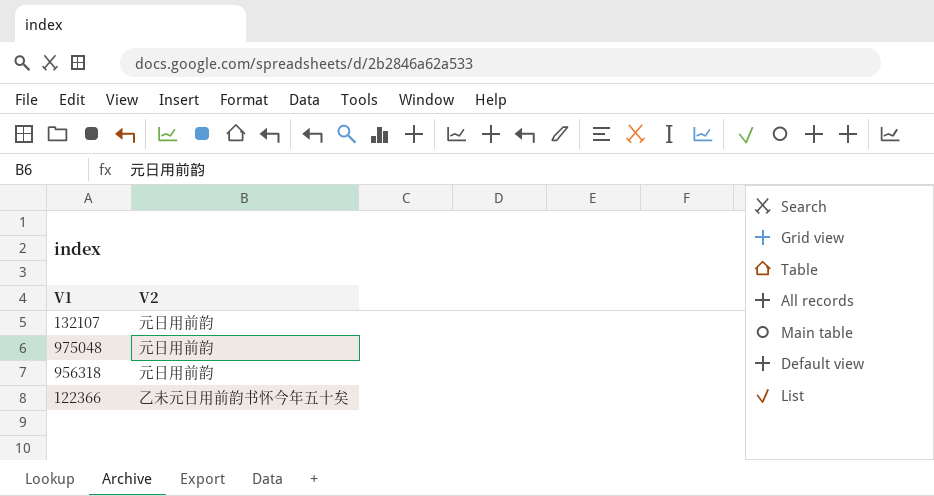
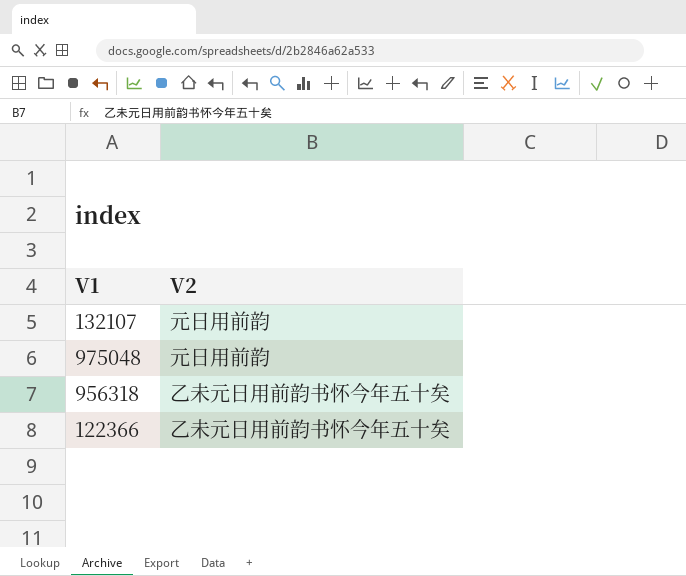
956318 | V2: 元日用前韵 -> 乙未元日用前韵书怀今年五十矣

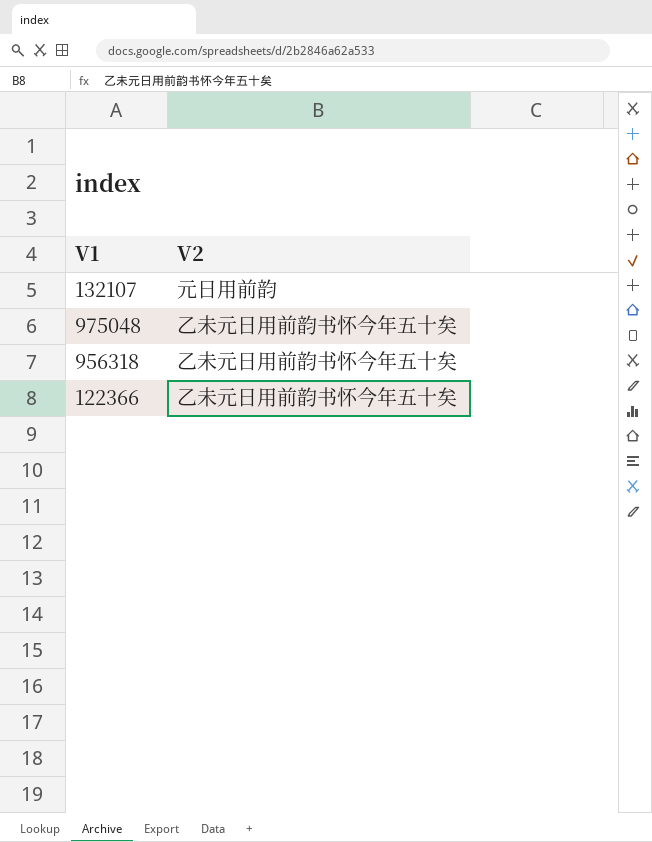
975048 | V2: 元日用前韵 -> 乙未元日用前韵书怀今年五十矣

